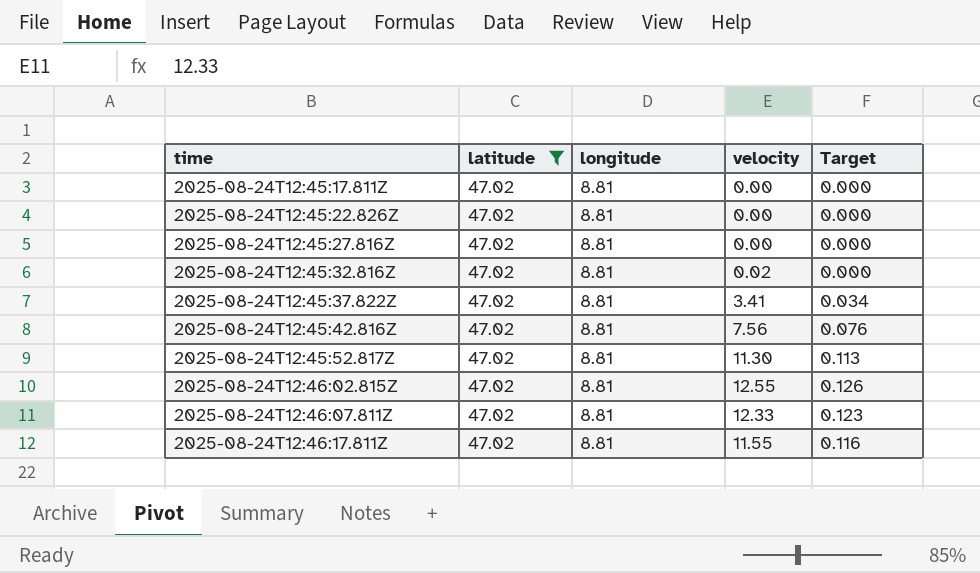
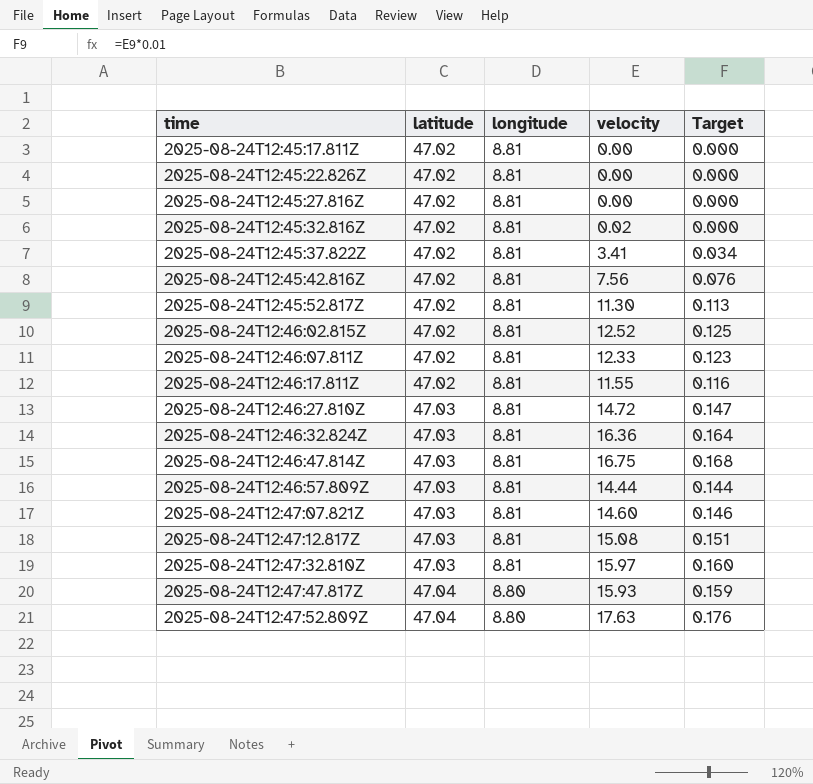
filter: latitude = 47.02 -> none
2025-08-24T12:46:02.815Z | velocity: 12.55 -> 12.52
2025-08-24T12:46:02.815Z | Target: 0.126 -> 0.125

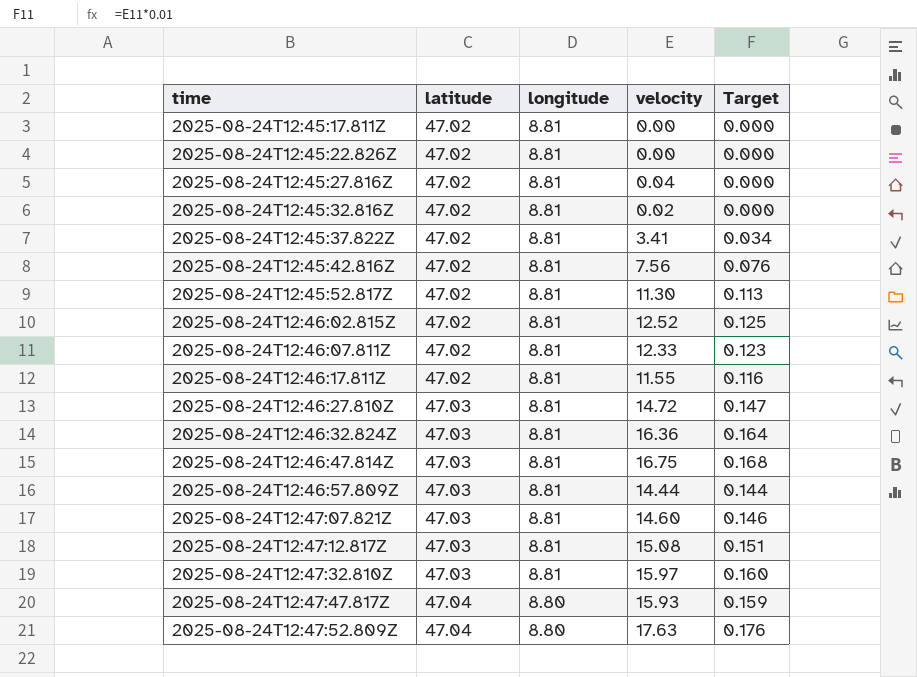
2025-08-24T12:45:27.816Z | velocity: 0.00 -> 0.04

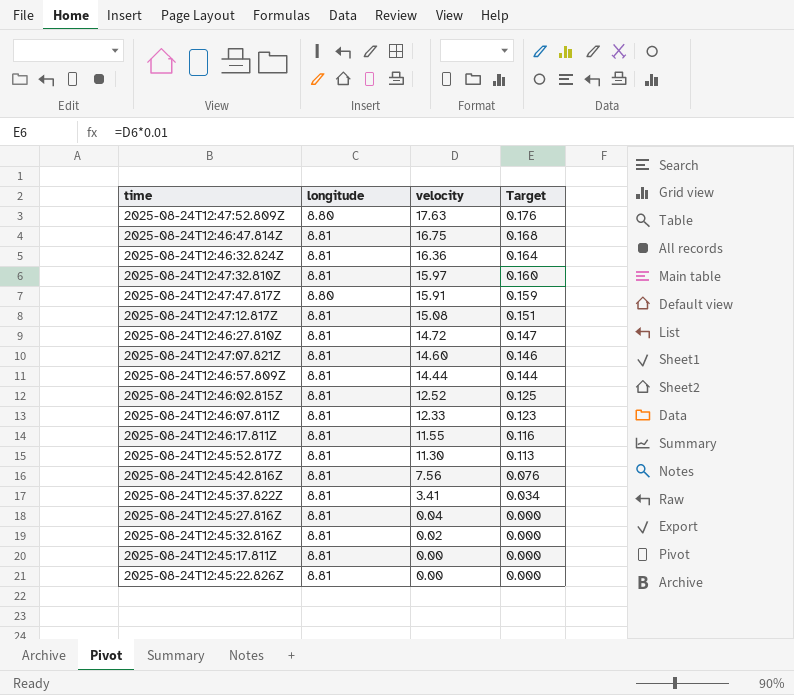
row order: time ascending -> velocity descending
column latitude | position: 2 -> none
2025-08-24T12:47:47.817Z | velocity: 15.93 -> 15.91

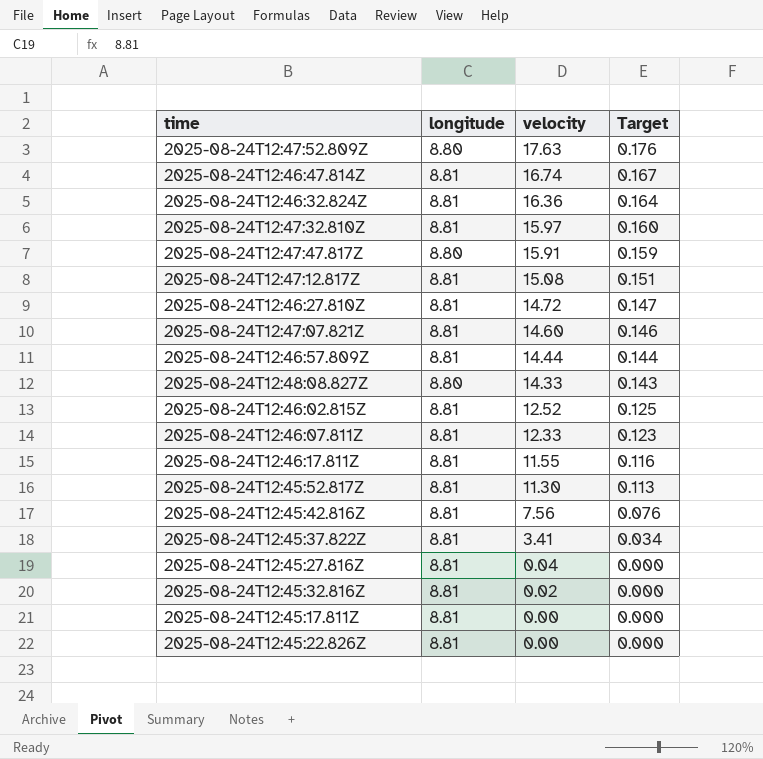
2025-08-24T12:46:47.814Z | velocity: 16.75 -> 16.74
2025-08-24T12:46:47.814Z | Target: 0.168 -> 0.167
row 2025-08-24T12:48:08.827Z: none -> 8.80 | 14.33 | 0.143

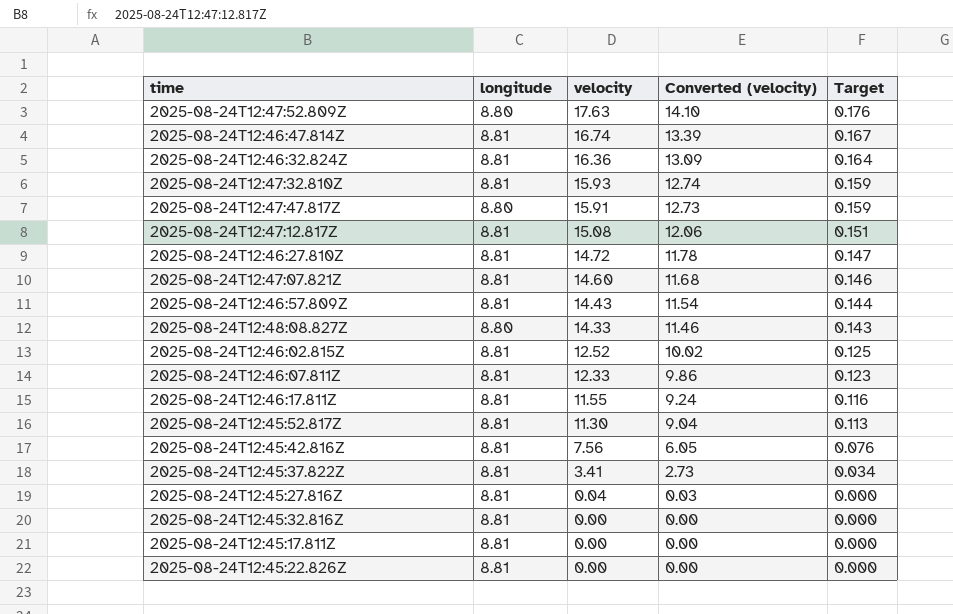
column Converted (velocity) | formula: none -> [velocity] * 0.8
2025-08-24T12:47:32.810Z | velocity: 15.97 -> 15.93
2025-08-24T12:47:32.810Z | Target: 0.160 -> 0.159
2025-08-24T12:46:57.809Z | velocity: 14.44 -> 14.43
2025-08-24T12:45:32.816Z | velocity: 0.02 -> 0.00

